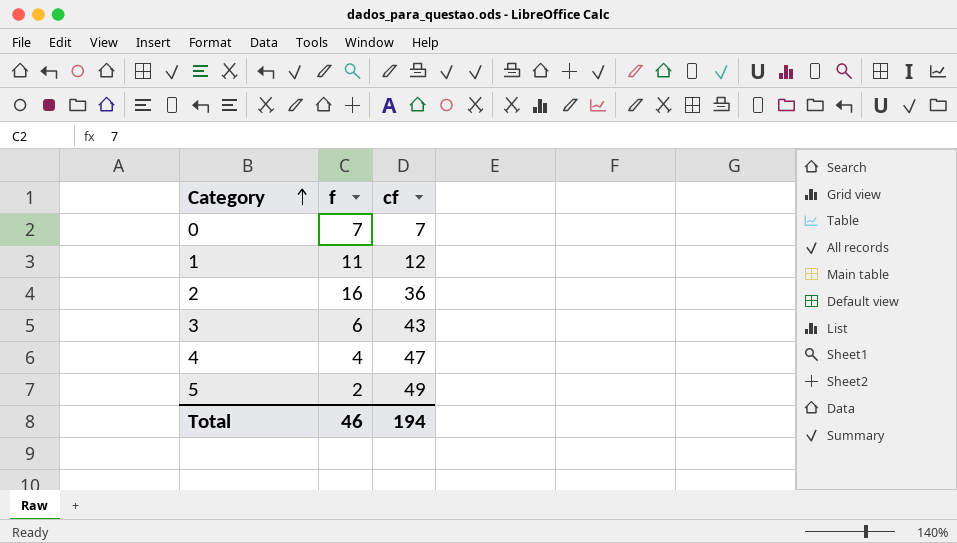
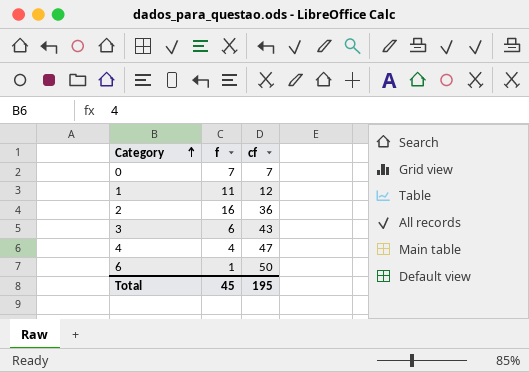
row 5: 2 | 49 -> none
row 6: none -> 1 | 50
Total | f: 46 -> 45
Total | cf: 194 -> 195

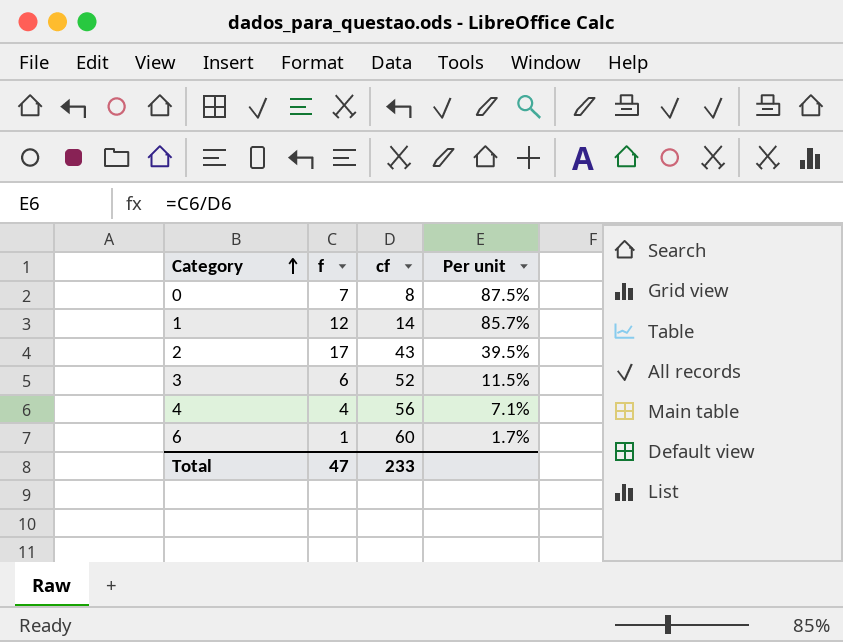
column Per unit | formula: none -> [f] / [cf]
0 | cf: 7 -> 8
1 | f: 11 -> 12
1 | cf: 12 -> 14
2 | f: 16 -> 17
2 | cf: 36 -> 43
3 | cf: 43 -> 52
4 | cf: 47 -> 56
6 | cf: 50 -> 60
Total | f: 45 -> 47
Total | cf: 195 -> 233

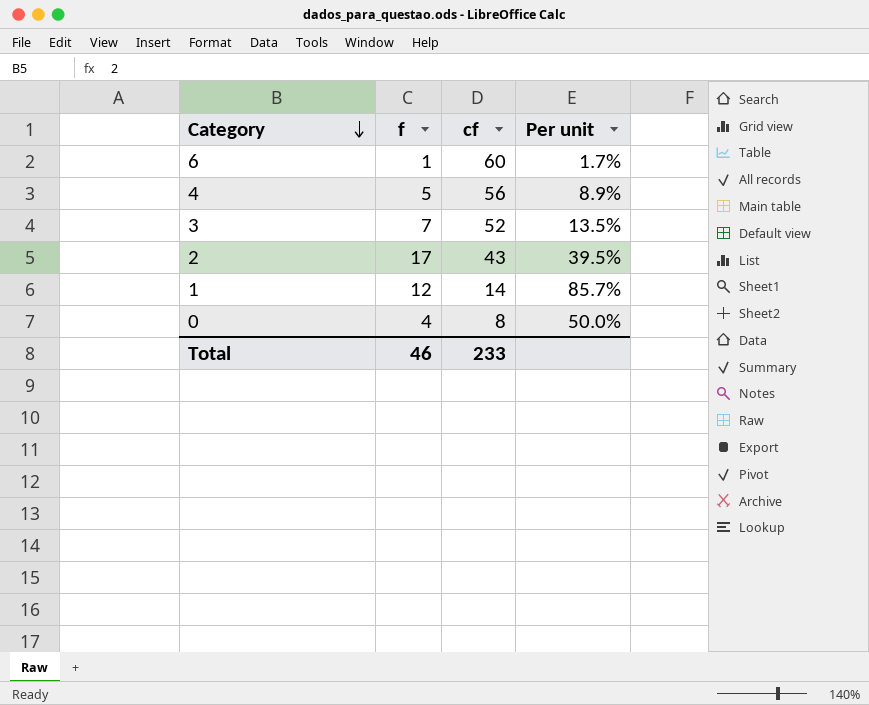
row order: Category ascending -> Category descending
4 | f: 4 -> 5
4 | Per unit: 7.1% -> 8.9%
3 | f: 6 -> 7
3 | Per unit: 11.5% -> 13.5%
0 | f: 7 -> 4
0 | Per unit: 87.5% -> 50.0%
Total | f: 47 -> 46

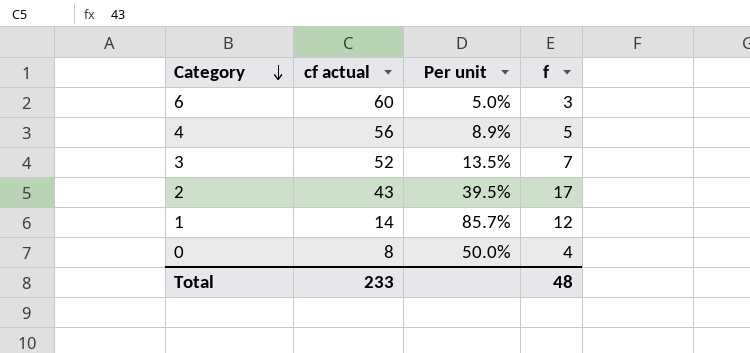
column name: cf -> cf actual
column f | position: 2 -> 4
6 | Per unit: 1.7% -> 5.0%
6 | f: 1 -> 3
Total | f: 46 -> 48

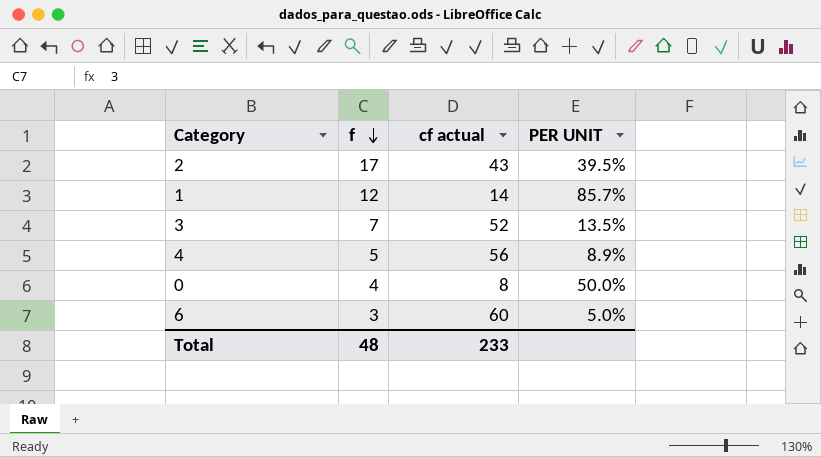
row order: Category descending -> f descending
column f | position: 4 -> 2
column name: Per unit -> PER UNIT

